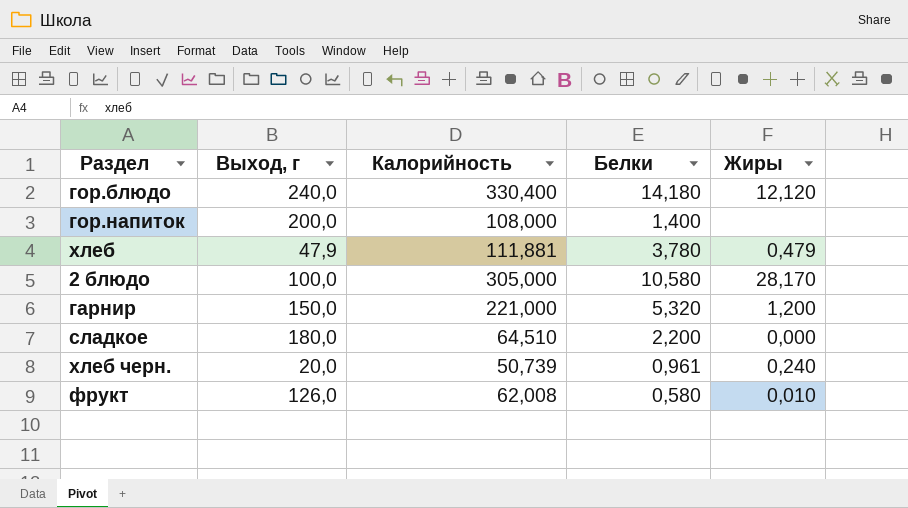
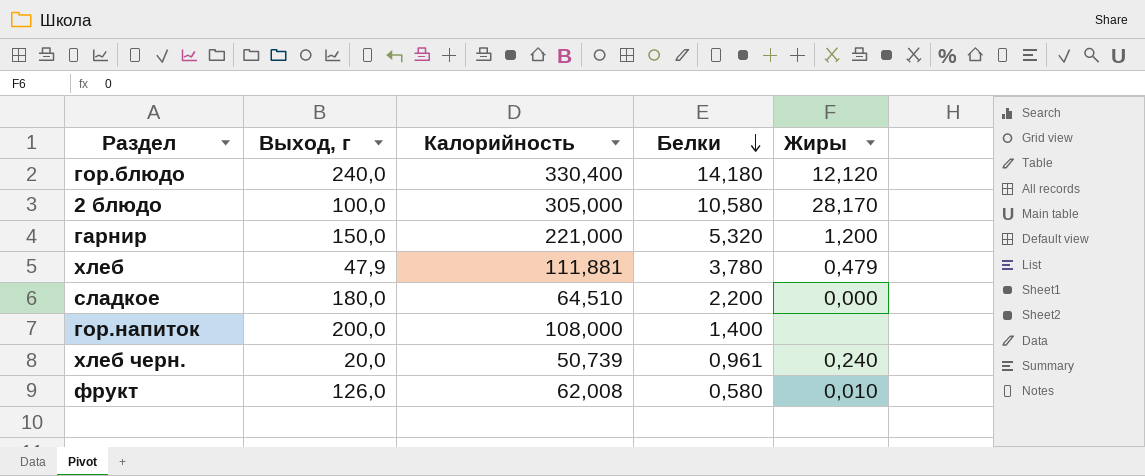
row order: none -> Белки descending

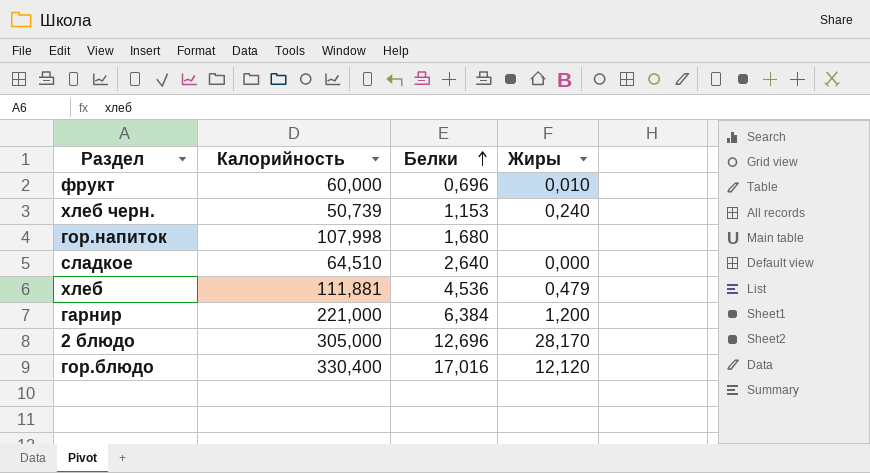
row order: Белки descending -> Белки ascending
column Выход, г | position: 2 -> none
фрукт | Калорийность: 62,008 -> 60,000
фрукт | Белки: 0,580 -> 0,696
хлеб черн. | Белки: 0,961 -> 1,153
гор.напиток | Калорийность: 108,000 -> 107,998
гор.напиток | Белки: 1,400 -> 1,680
сладкое | Белки: 2,200 -> 2,640
хлеб | Белки: 3,780 -> 4,536
гарнир | Белки: 5,320 -> 6,384
2 блюдо | Белки: 10,580 -> 12,696
гор.блюдо | Белки: 14,180 -> 17,016

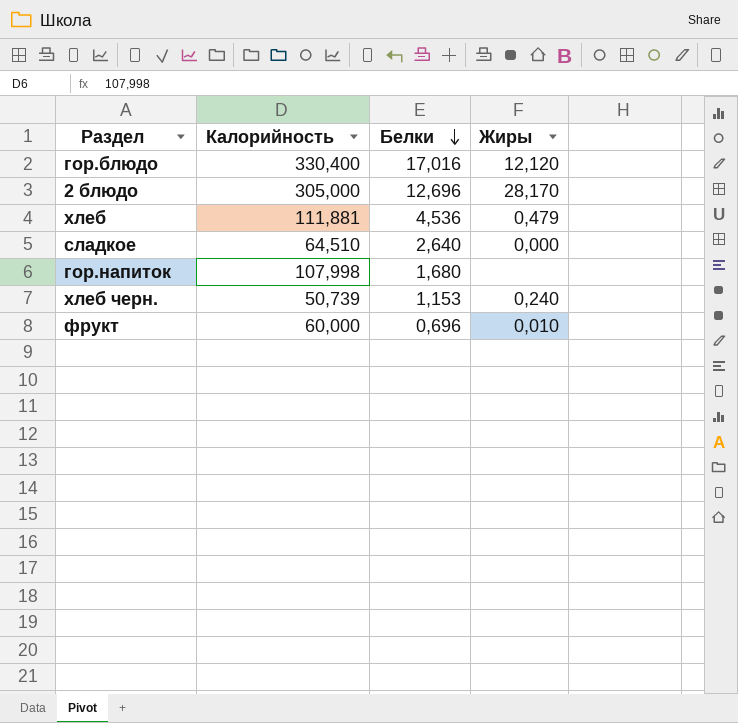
row order: Белки ascending -> Белки descending
row гарнир: 221,000 | 6,384 | 1,200 -> none

